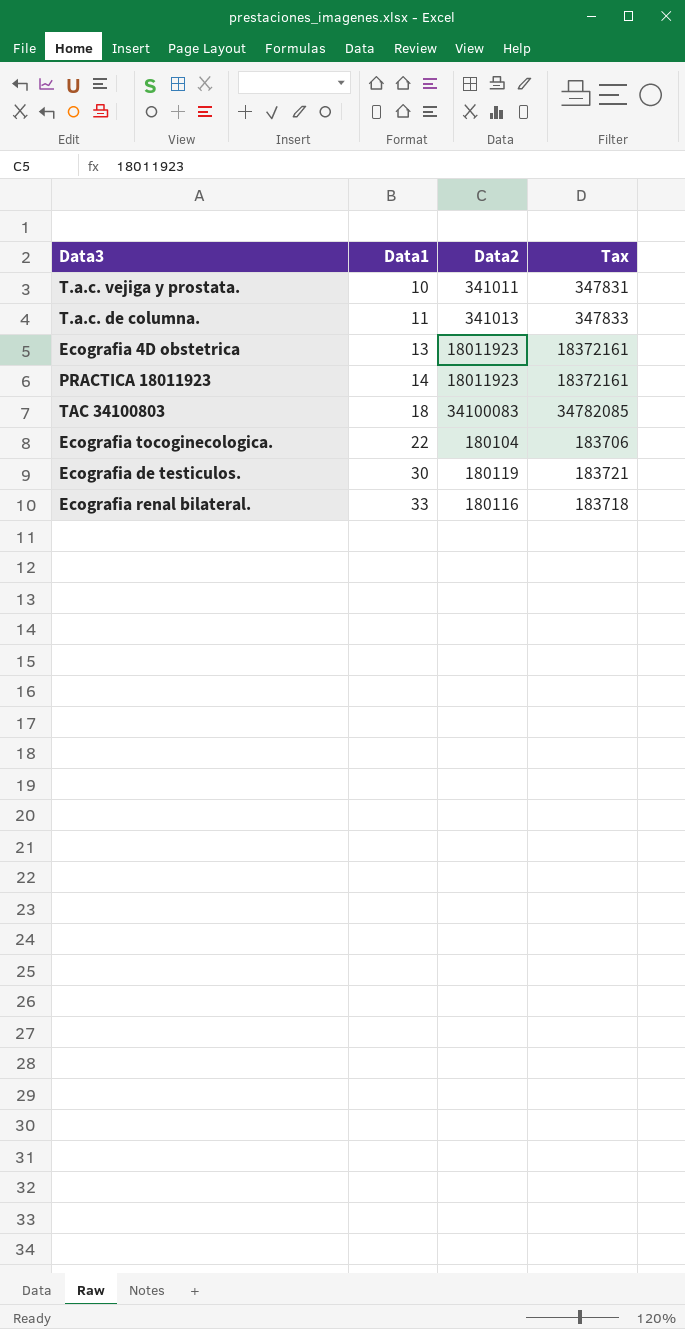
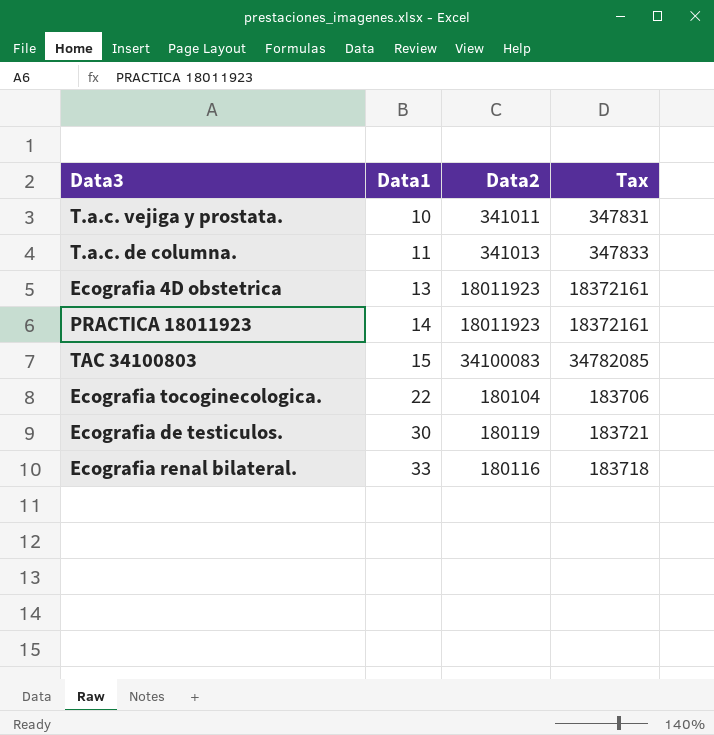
TAC 34100803 | Data1: 18 -> 15

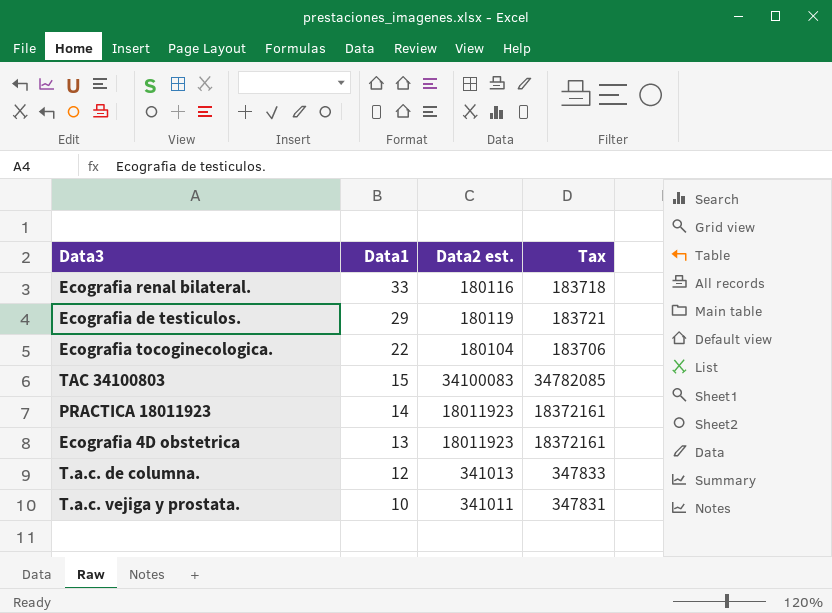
row order: Data1 ascending -> Data1 descending
column name: Data2 -> Data2 est.
Ecografia de testiculos. | Data1: 30 -> 29
T.a.c. de columna. | Data1: 11 -> 12

